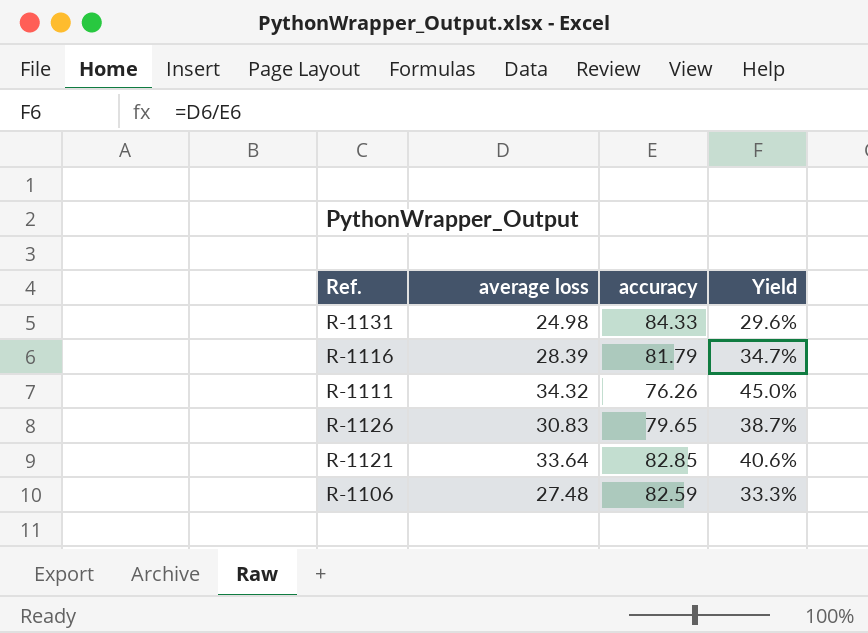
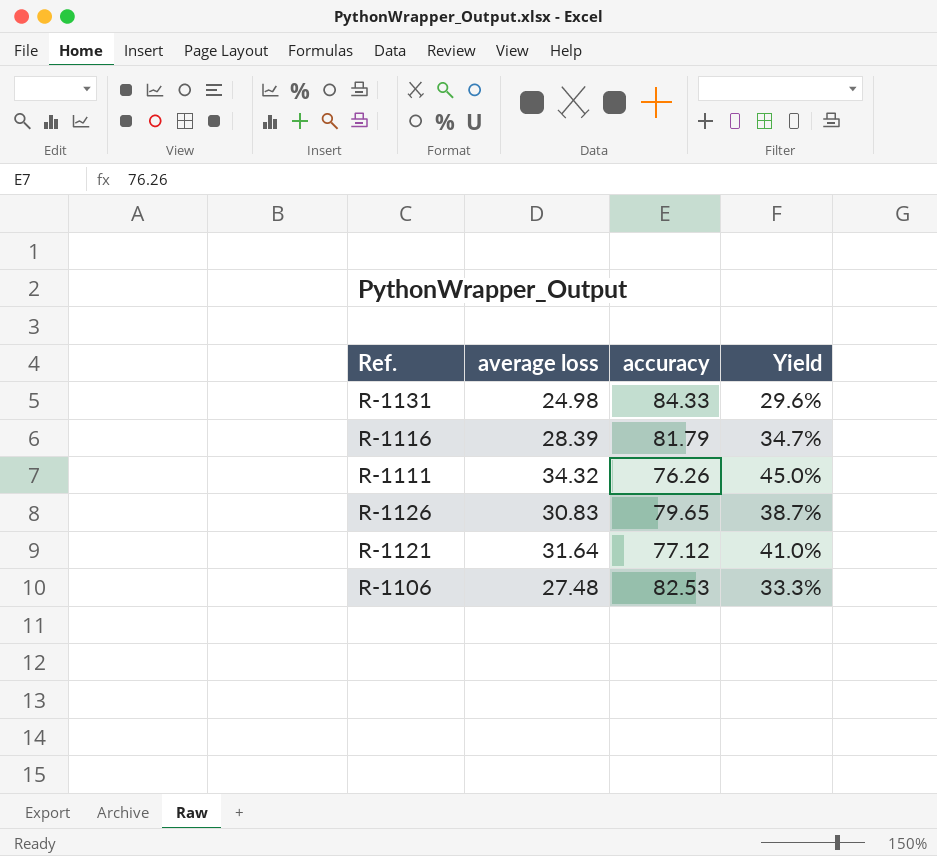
R-1121 | average loss: 33.64 -> 31.64
R-1121 | accuracy: 82.85 -> 77.12
R-1121 | Yield: 40.6% -> 41.0%
R-1106 | accuracy: 82.59 -> 82.53

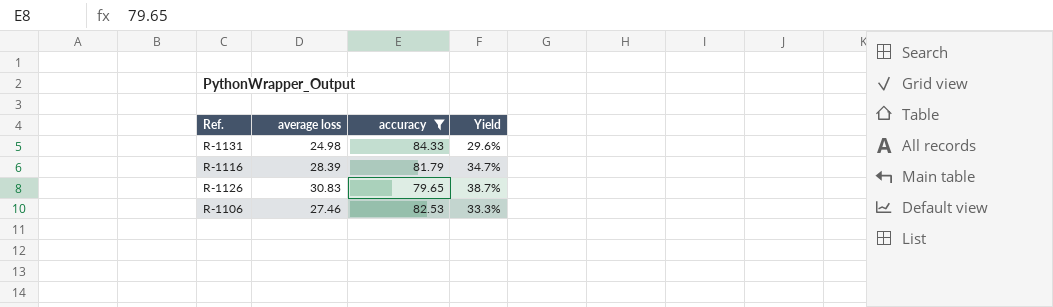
filter: none -> accuracy >= 79.65
R-1106 | average loss: 27.48 -> 27.46

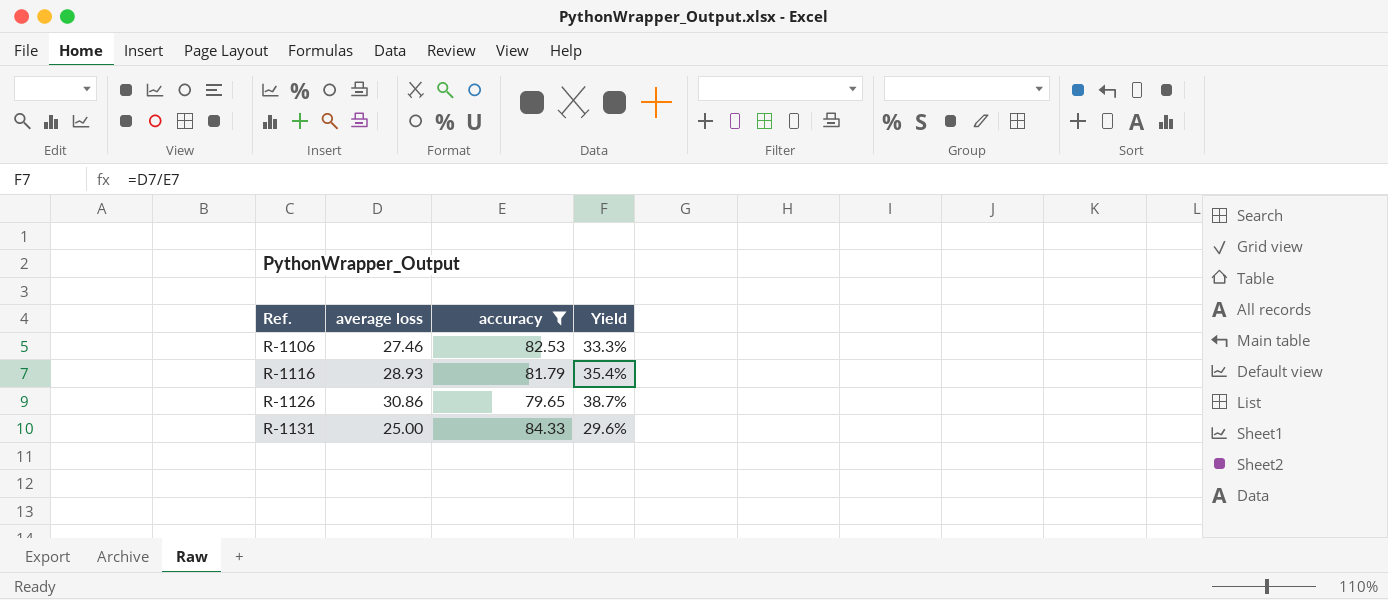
row order: none -> Ref. ascending
R-1116 | average loss: 28.39 -> 28.93
R-1116 | Yield: 34.7% -> 35.4%
R-1126 | average loss: 30.83 -> 30.86
R-1131 | average loss: 24.98 -> 25.00

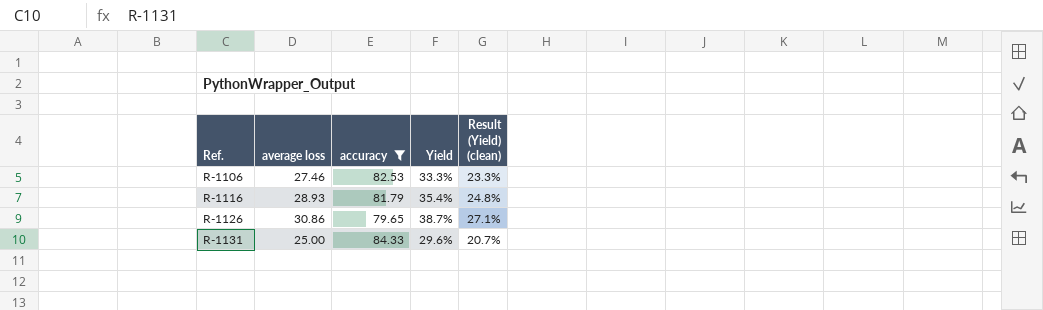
column Result (Yield) (clean) | formula: none -> [Yield] * 0.7

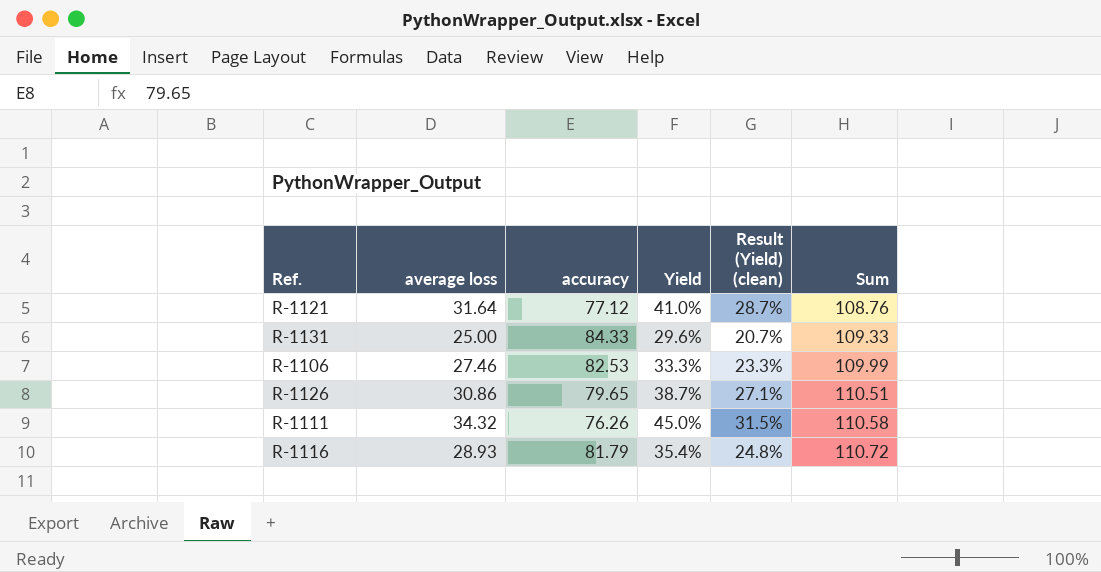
filter: accuracy >= 79.65 -> none
row order: Ref. ascending -> Sum ascending
column Sum | formula: none -> [average loss] + [accuracy]

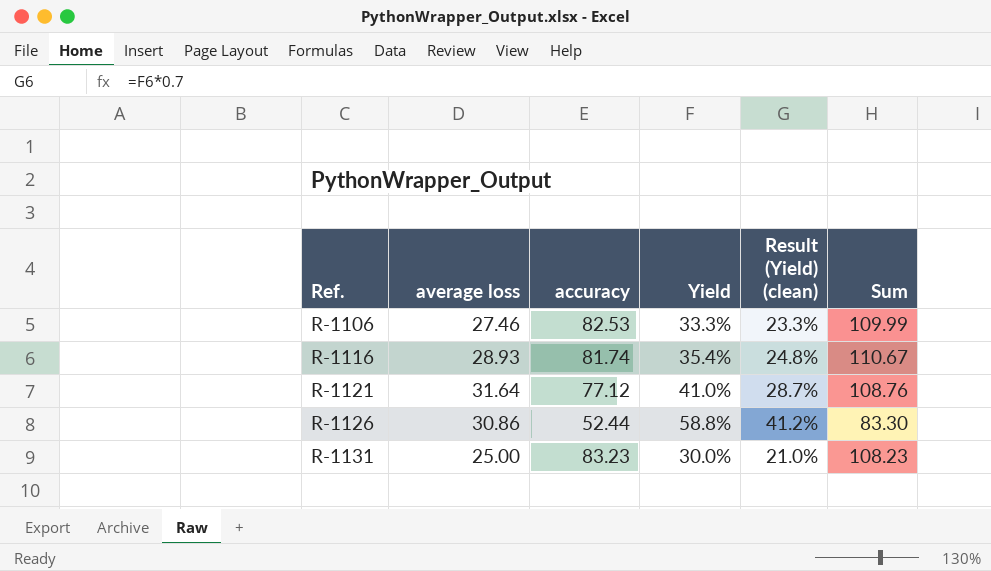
row order: Sum ascending -> Ref. ascending
row R-1111: 34.32 | 76.26 | 45.0% | 31.5% | 110.58 -> none
R-1116 | accuracy: 81.79 -> 81.74
R-1116 | Sum: 110.72 -> 110.67
R-1126 | accuracy: 79.65 -> 52.44
R-1126 | Yield: 38.7% -> 58.8%
R-1126 | Result (Yield) (clean): 27.1% -> 41.2%
R-1126 | Sum: 110.51 -> 83.30
R-1131 | accuracy: 84.33 -> 83.23
R-1131 | Yield: 29.6% -> 30.0%
R-1131 | Result (Yield) (clean): 20.7% -> 21.0%
R-1131 | Sum: 109.33 -> 108.23

